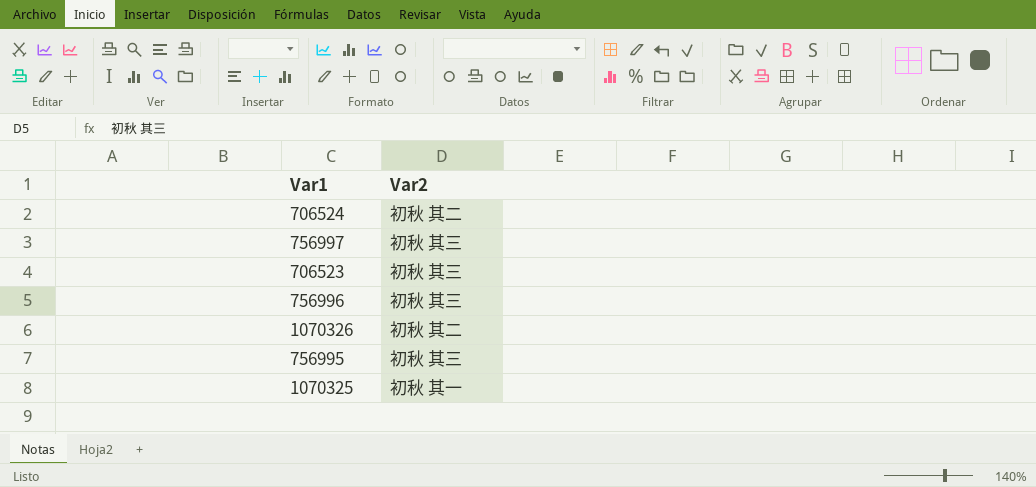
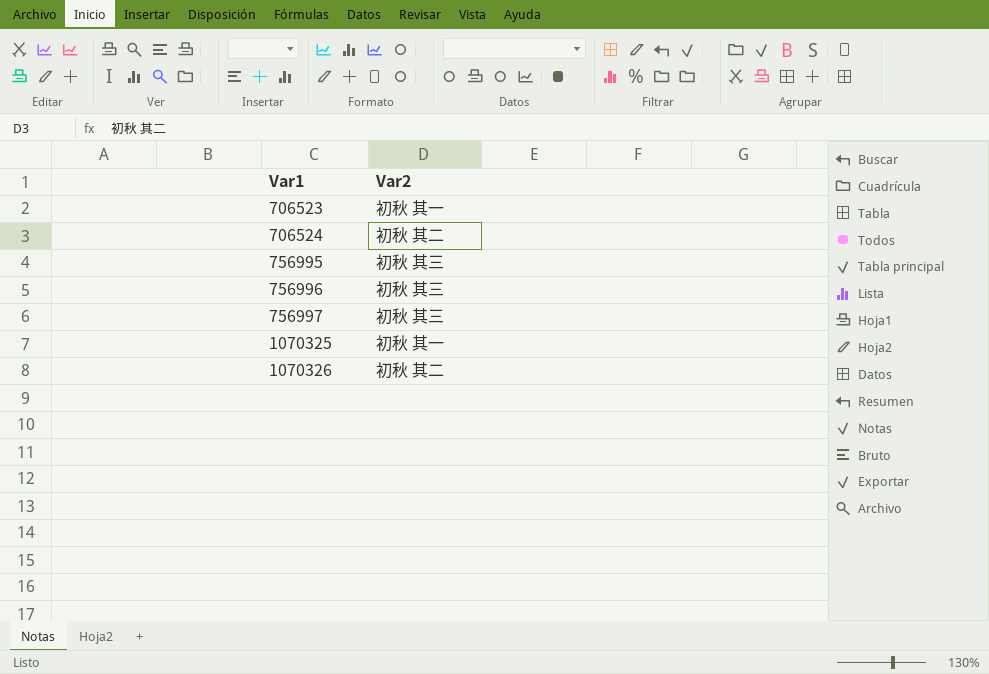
row order: none -> Var1 ascending
706523 | Var2: 初秋 其三 -> 初秋 其一

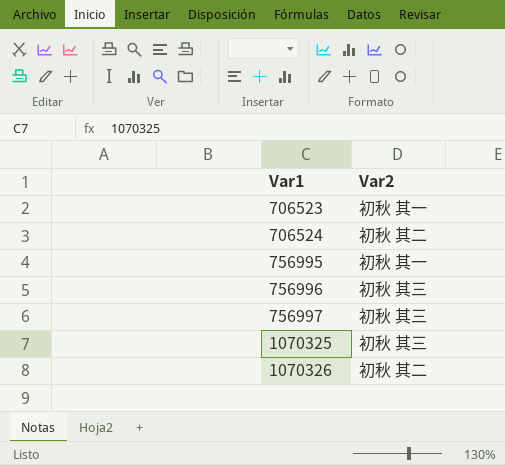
756995 | Var2: 初秋 其三 -> 初秋 其一
1070325 | Var2: 初秋 其一 -> 初秋 其三

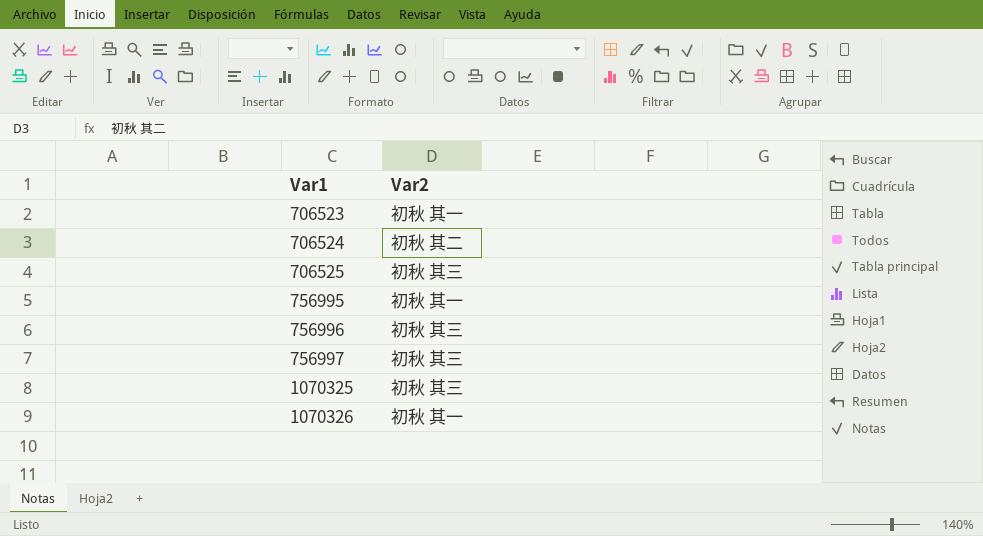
row 706525: none -> 初秋 其三
1070326 | Var2: 初秋 其二 -> 初秋 其一

